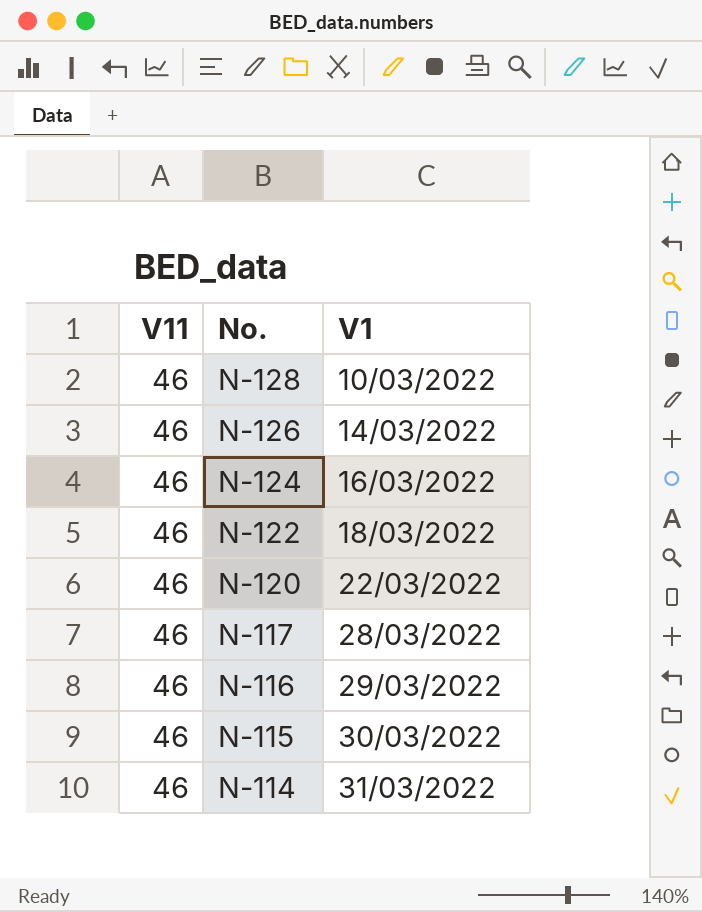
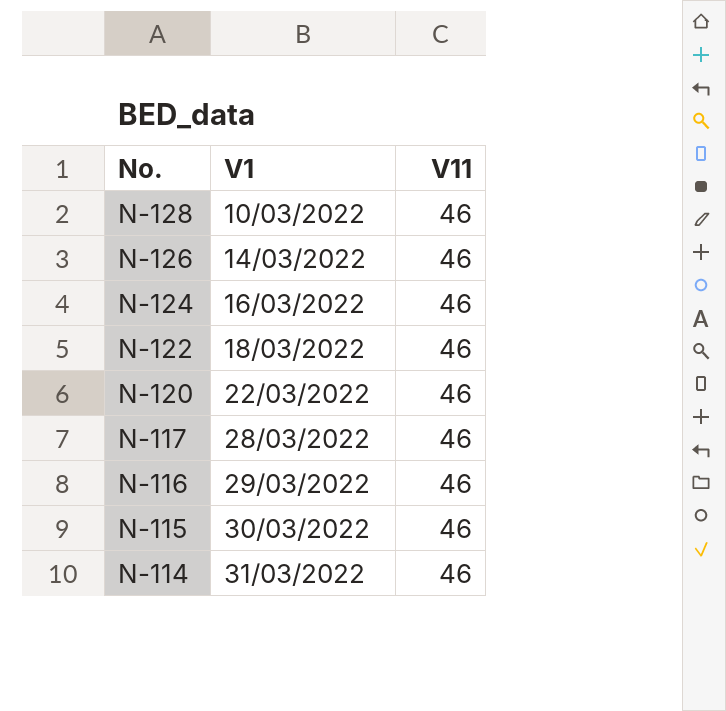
column V11 | position: 1 -> 3

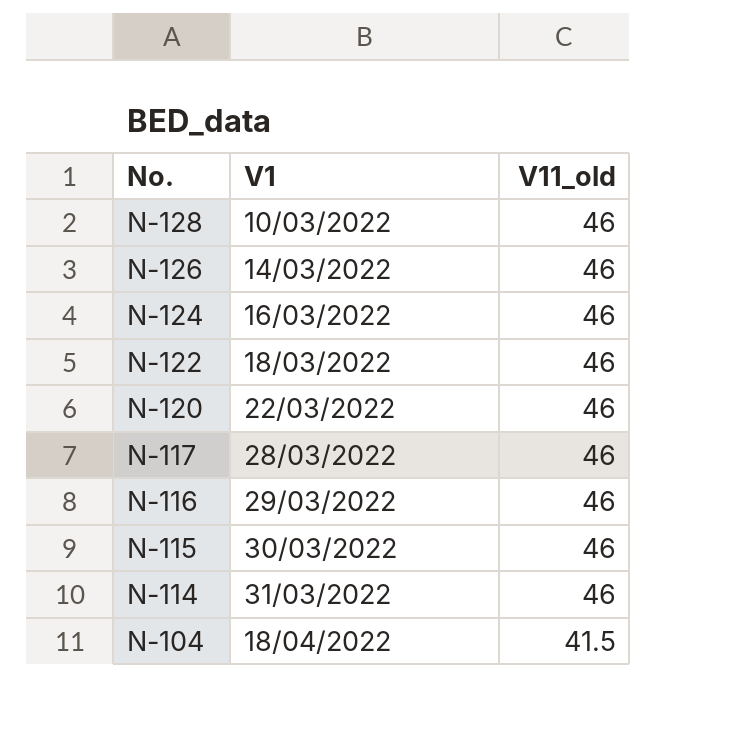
column name: V11 -> V11_old
row N-104: none -> 18/04/2022 | 41.5

